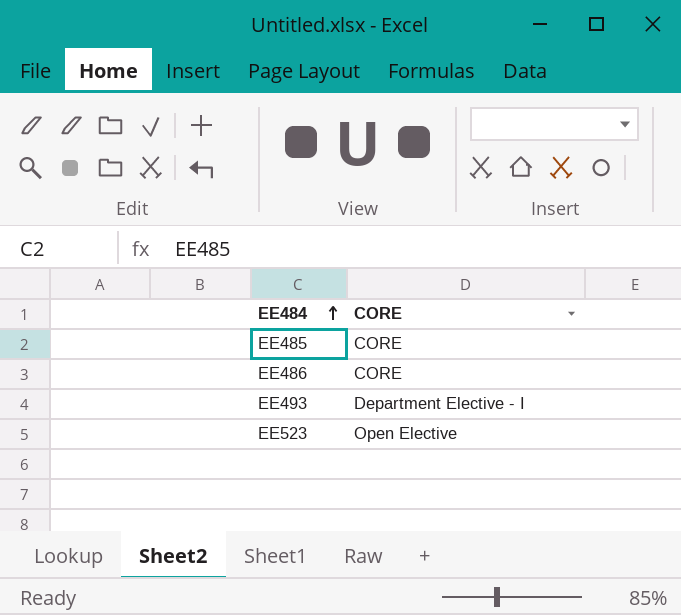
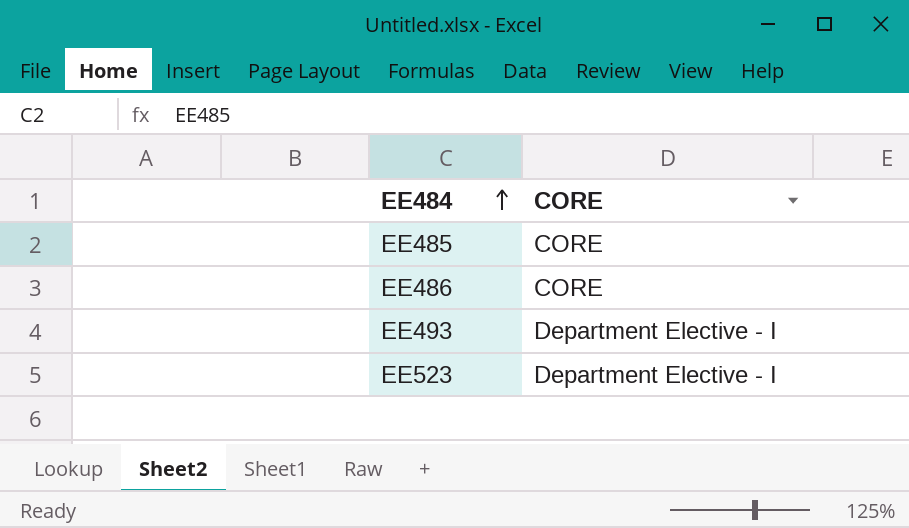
EE523 | CORE: Open Elective -> Department Elective - I

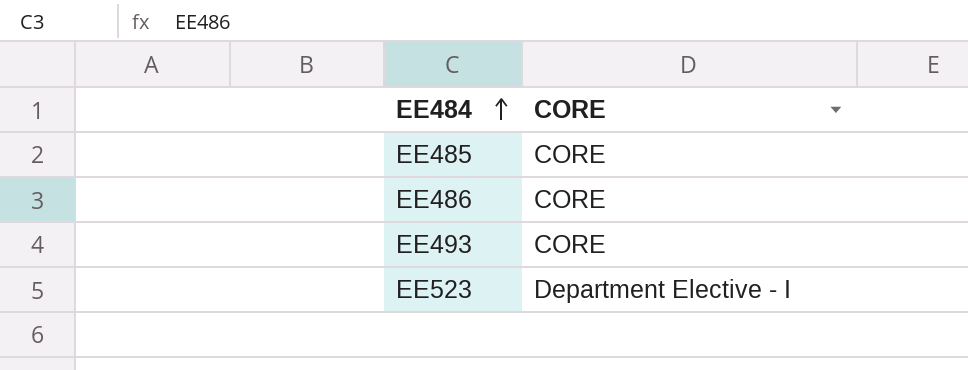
EE493 | CORE: Department Elective - I -> CORE

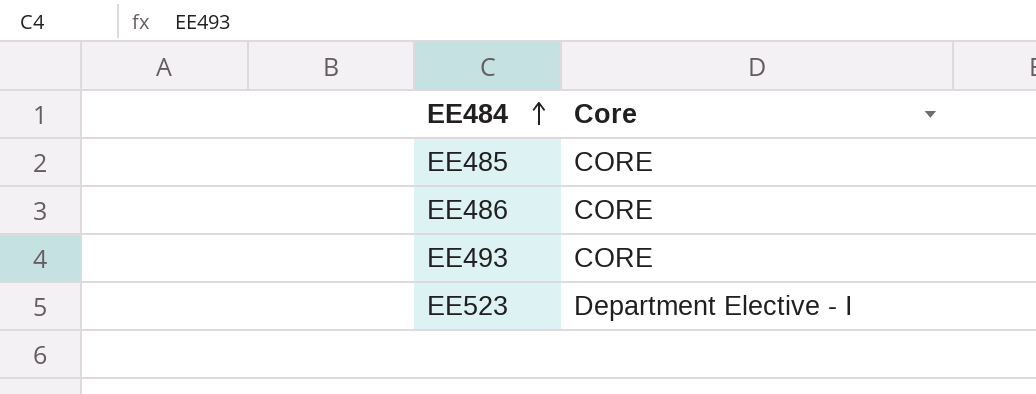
column name: CORE -> Core

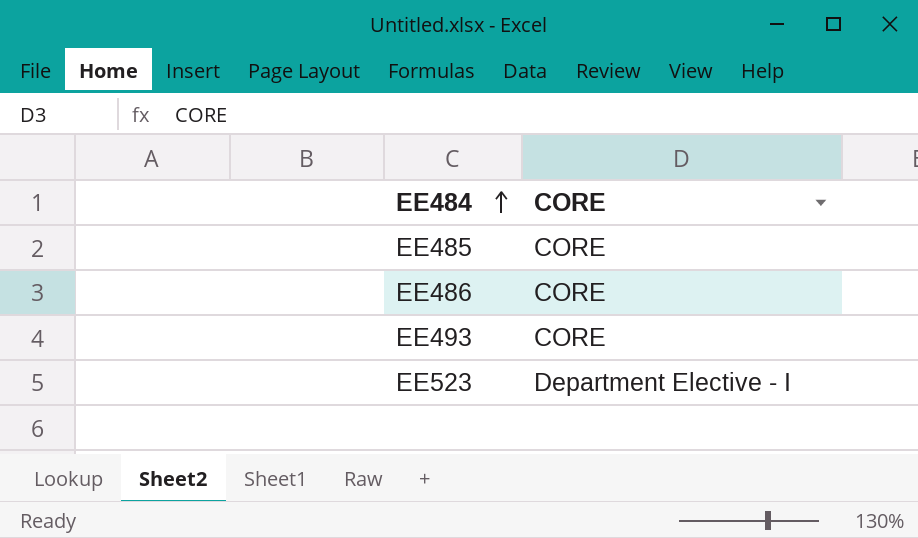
column name: Core -> CORE

